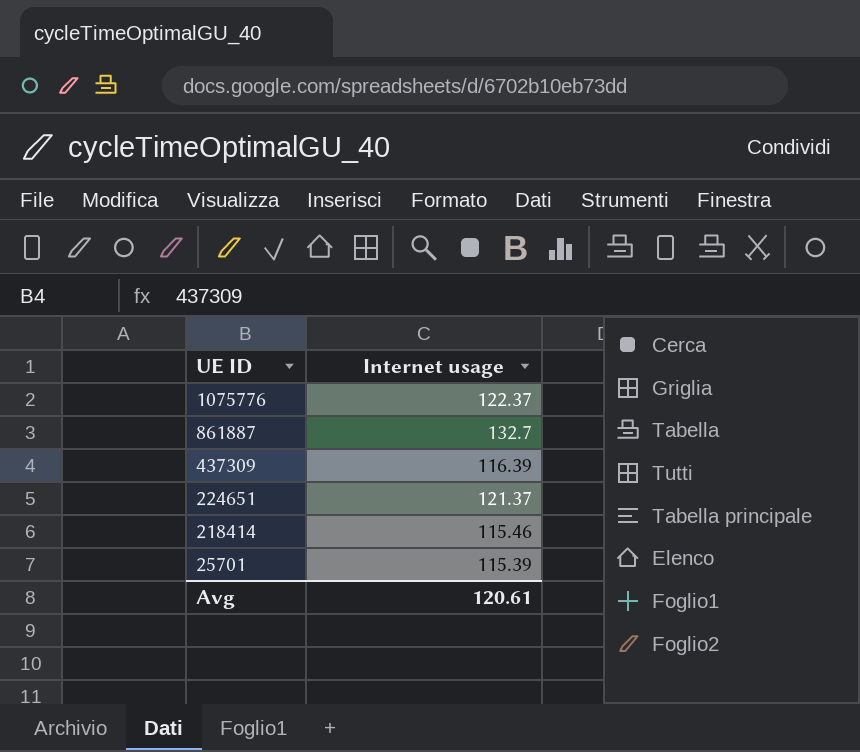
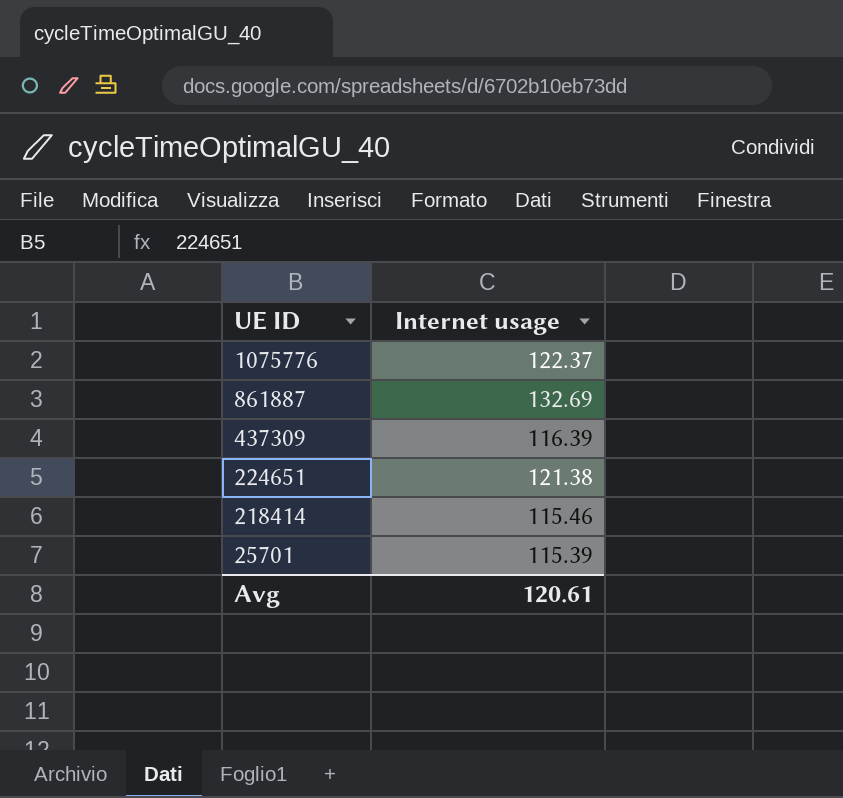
861887 | Internet usage: 132.7 -> 132.69
224651 | Internet usage: 121.37 -> 121.38

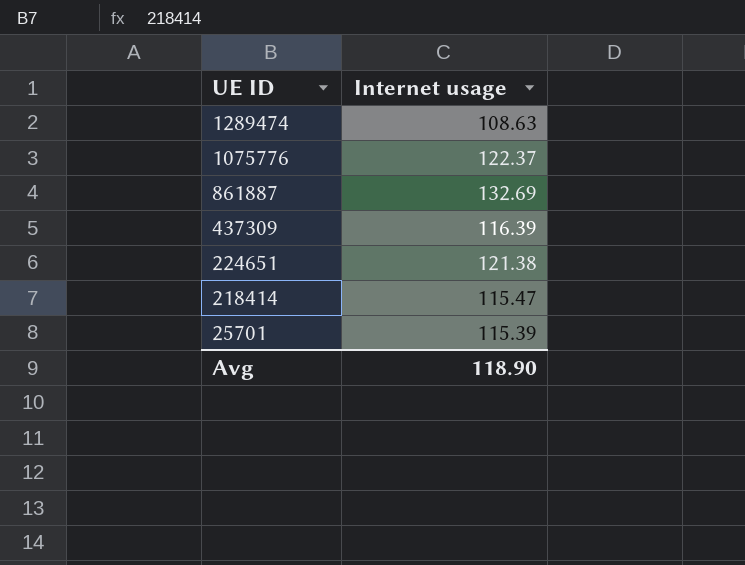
row 1289474: none -> 108.63
218414 | Internet usage: 115.46 -> 115.47
Avg | Internet usage: 120.61 -> 118.90

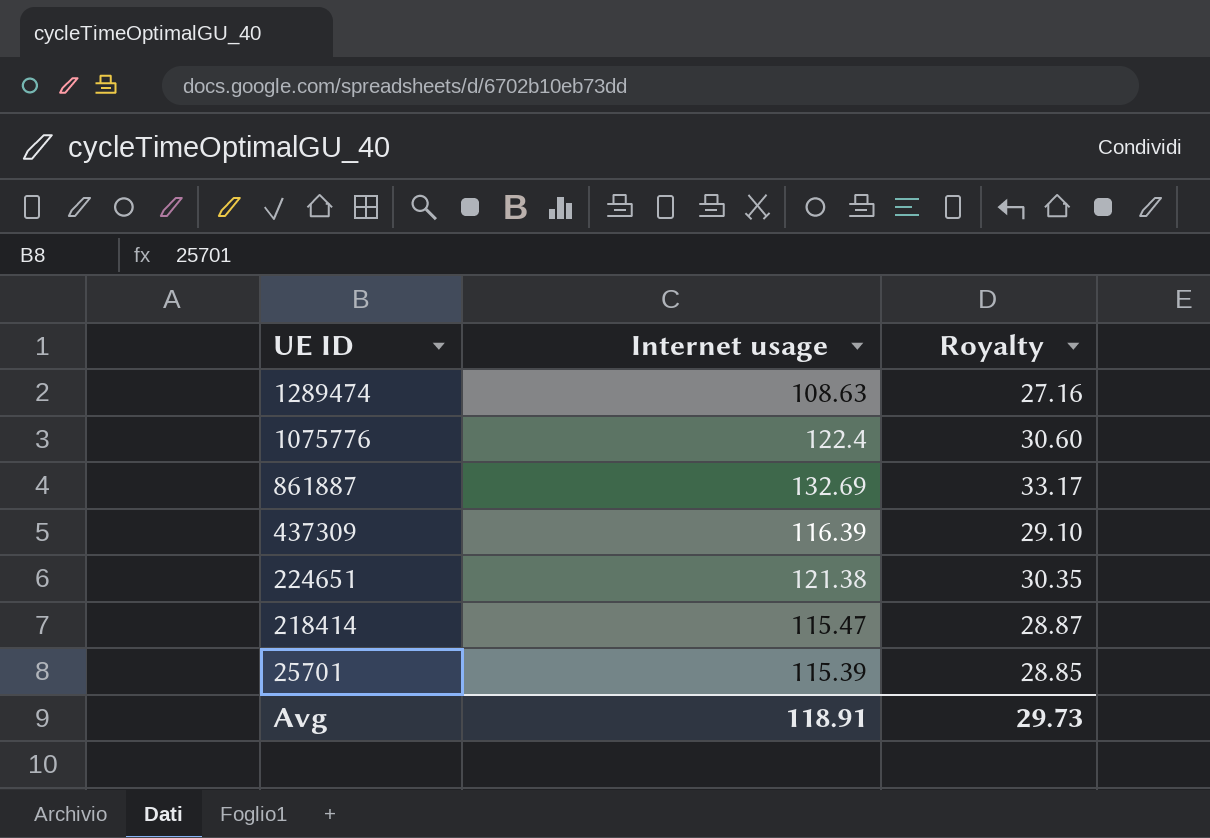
column Royalty | formula: none -> [Internet usage] * 0.25
1075776 | Internet usage: 122.37 -> 122.4
Avg | Internet usage: 118.90 -> 118.91

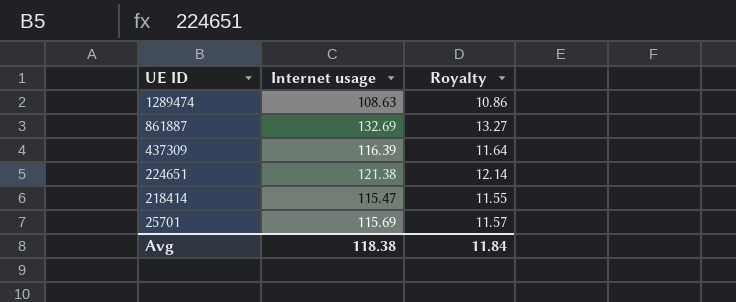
column Royalty | formula: [Internet usage] * 0.25 -> [Internet usage] * 0.1
row 1075776: 122.4 | 30.60 -> none
25701 | Internet usage: 115.39 -> 115.69
Avg | Internet usage: 118.91 -> 118.38
Avg | Royalty: 29.73 -> 11.84

